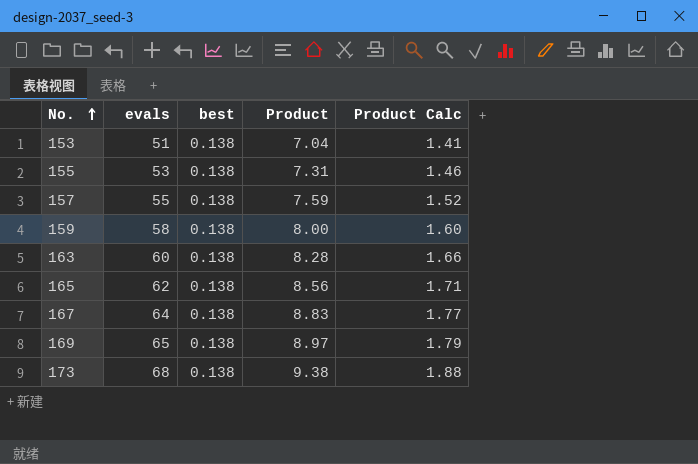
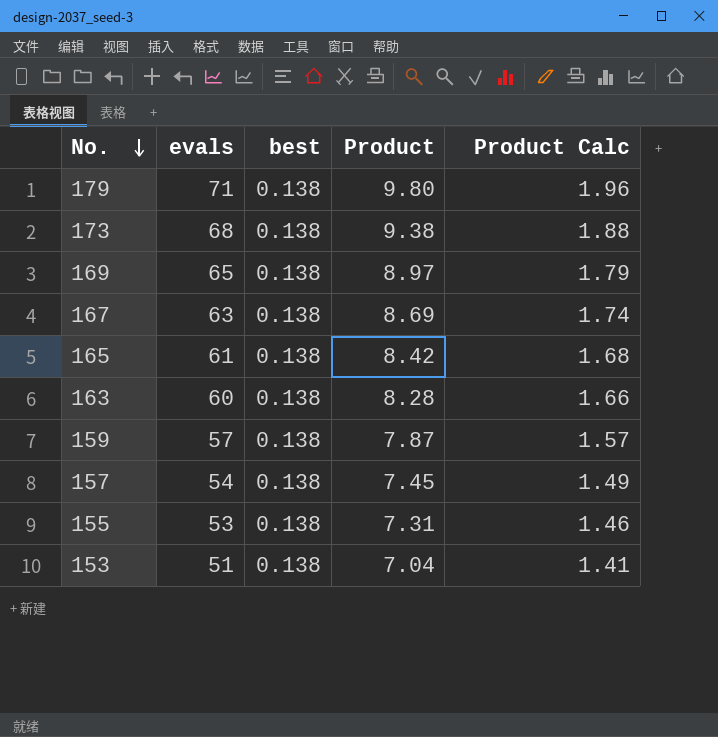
row order: No. ascending -> No. descending
row 179: none -> 71 | 0.138 | 9.80 | 1.96
167 | evals: 64 -> 63
167 | Product: 8.83 -> 8.69
167 | Product Calc: 1.77 -> 1.74
165 | evals: 62 -> 61
165 | Product: 8.56 -> 8.42
165 | Product Calc: 1.71 -> 1.68
159 | evals: 58 -> 57
159 | Product: 8.00 -> 7.87
159 | Product Calc: 1.60 -> 1.57
157 | evals: 55 -> 54
157 | Product: 7.59 -> 7.45
157 | Product Calc: 1.52 -> 1.49

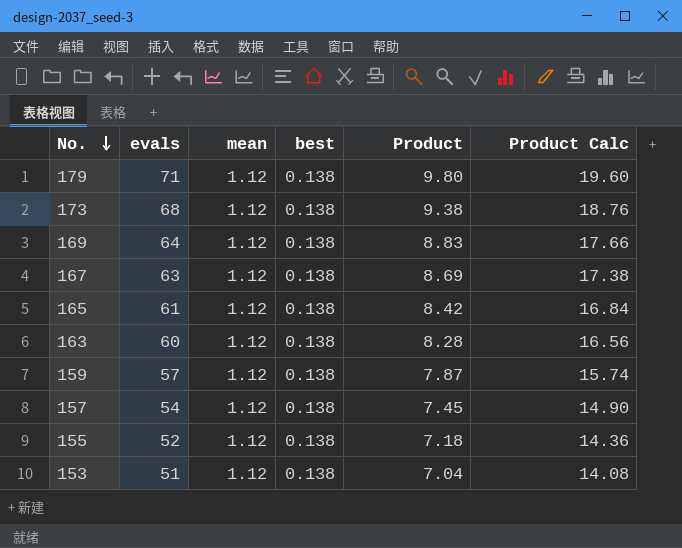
column mean | position: none -> 3
column Product Calc | formula: [Product] * 0.2 -> [Product] * 2
169 | evals: 65 -> 64
169 | Product: 8.97 -> 8.83
155 | evals: 53 -> 52
155 | Product: 7.31 -> 7.18

